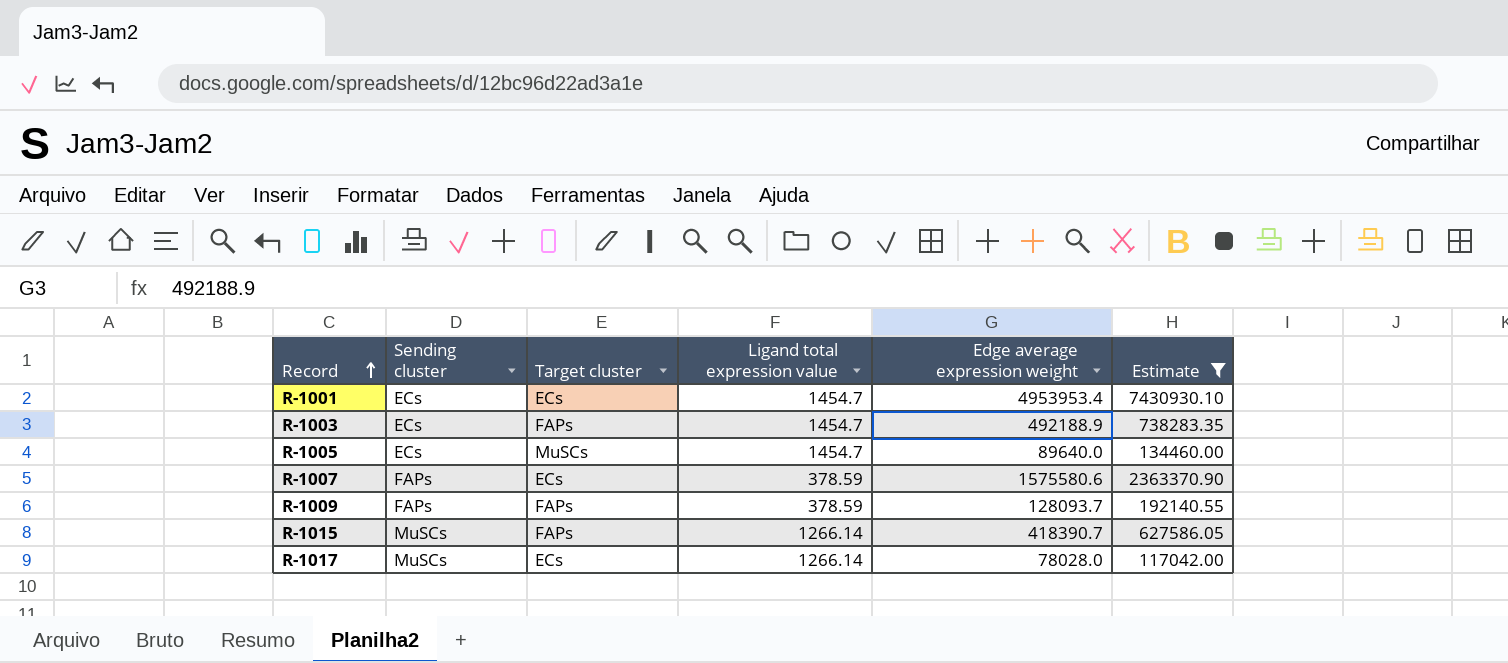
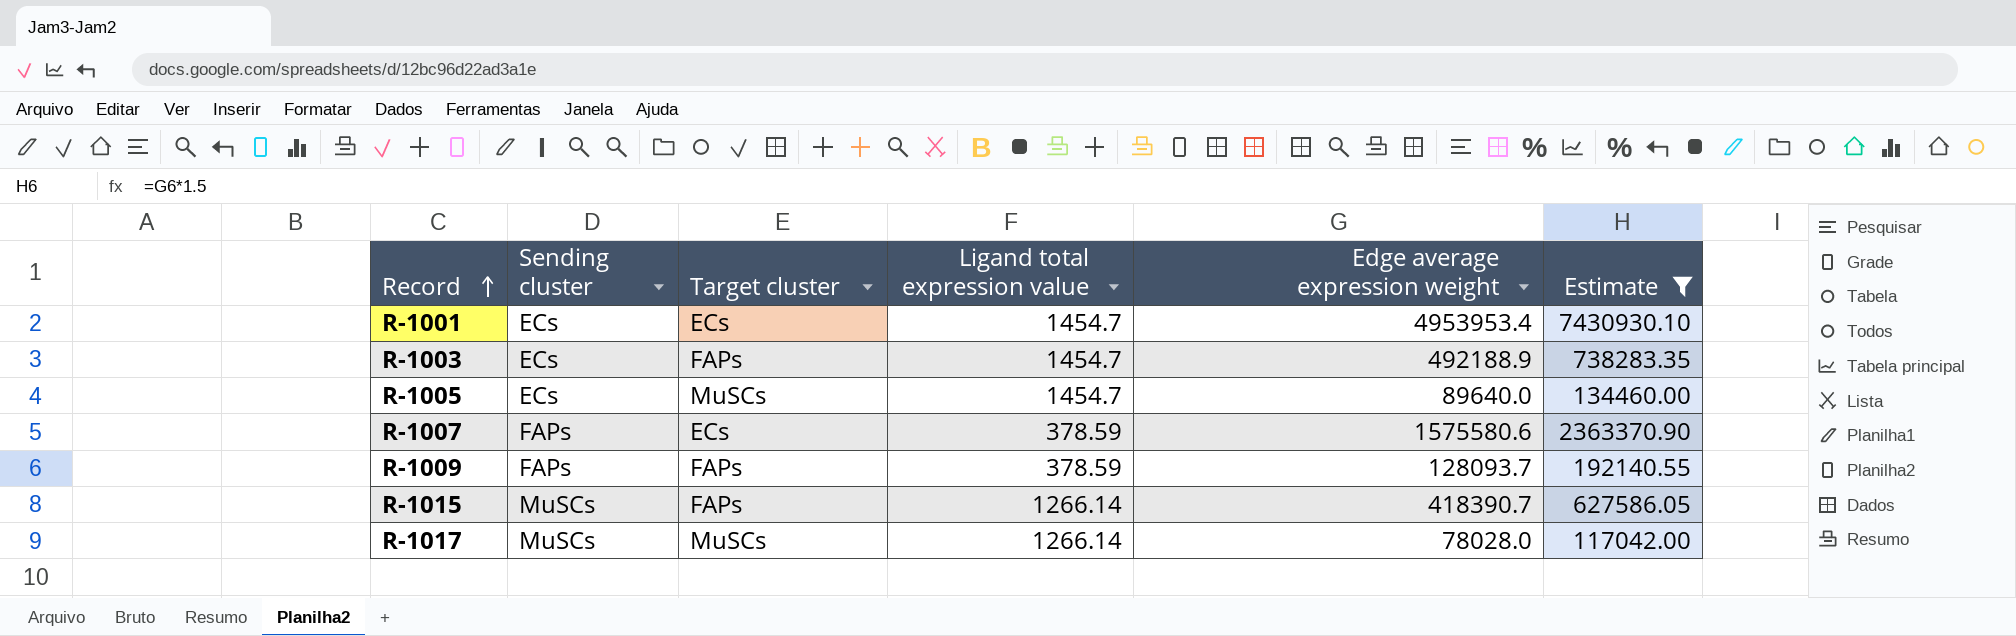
R-1017 | Target cluster: ECs -> MuSCs

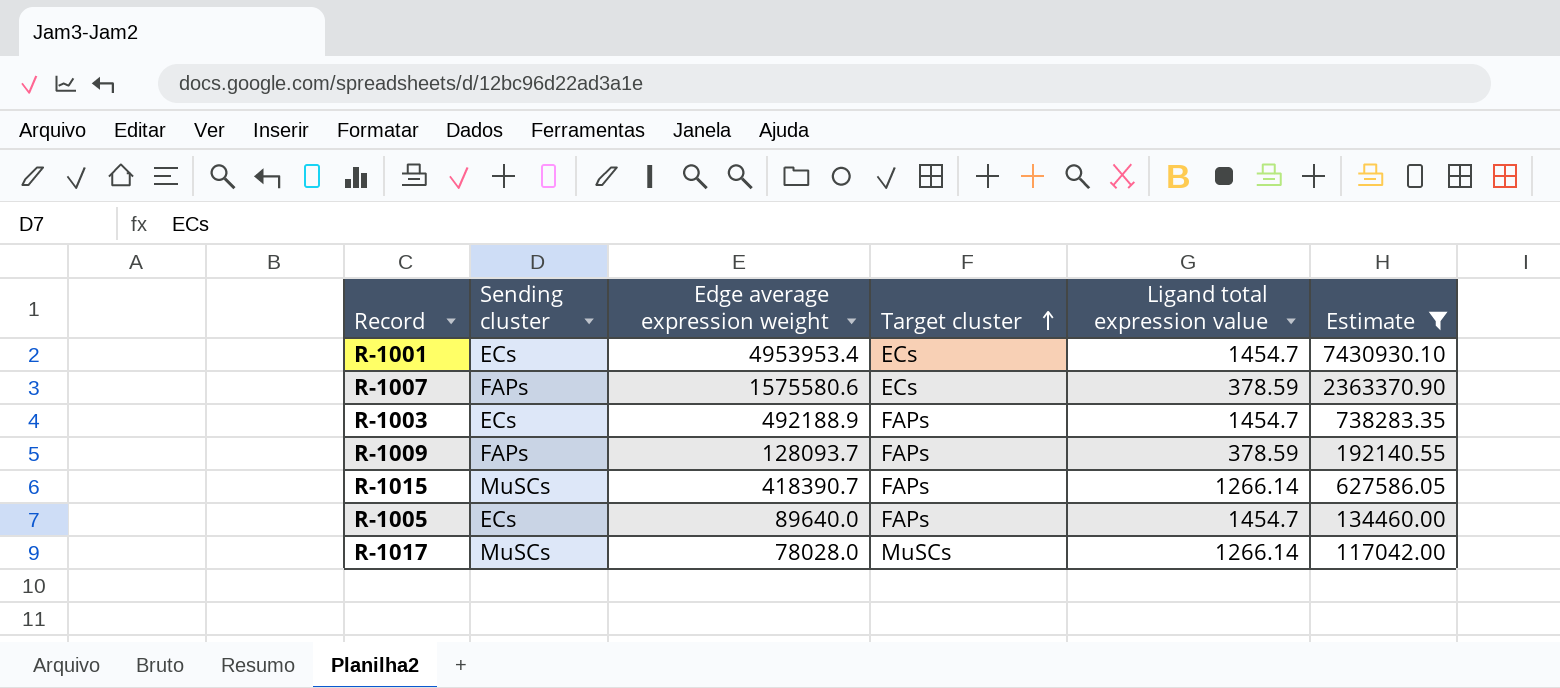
row order: Record ascending -> Target cluster ascending
column Edge average expression weight | position: 5 -> 3
R-1005 | Target cluster: MuSCs -> FAPs

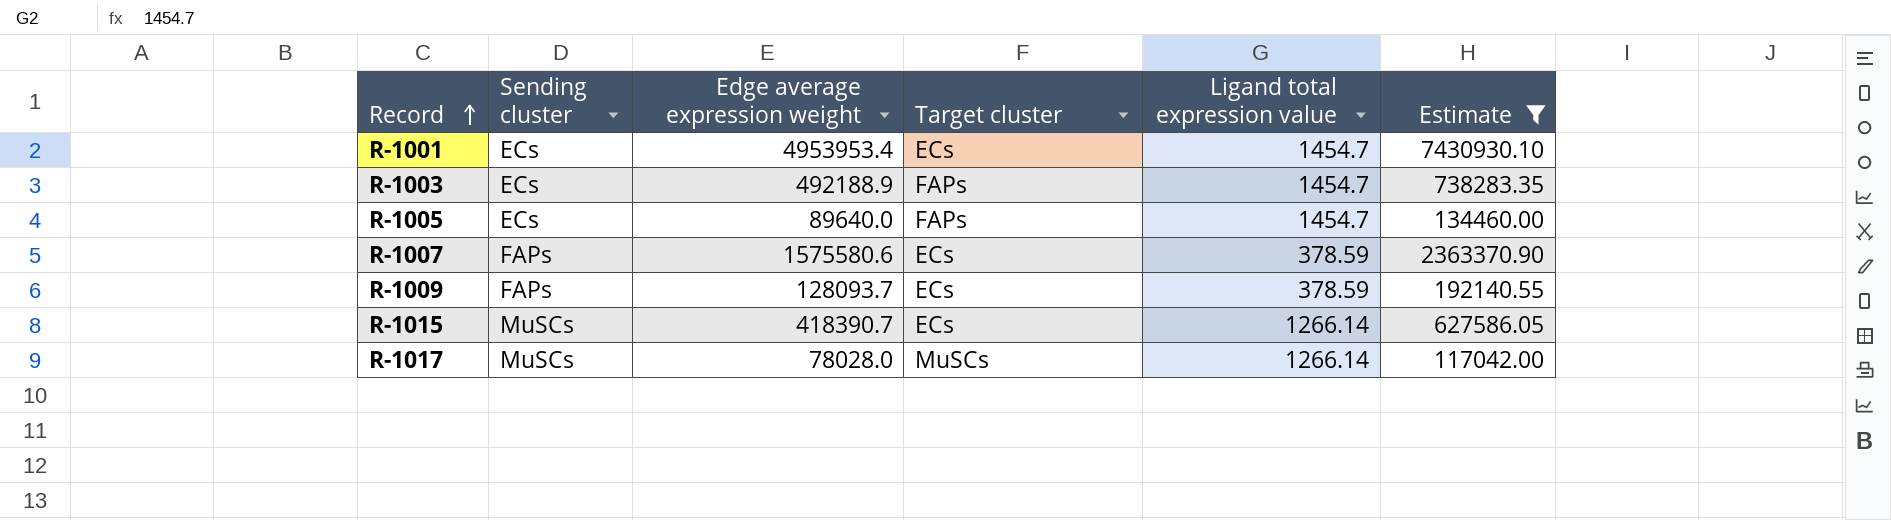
row order: Target cluster ascending -> Record ascending
R-1009 | Target cluster: FAPs -> ECs
R-1015 | Target cluster: FAPs -> ECs

